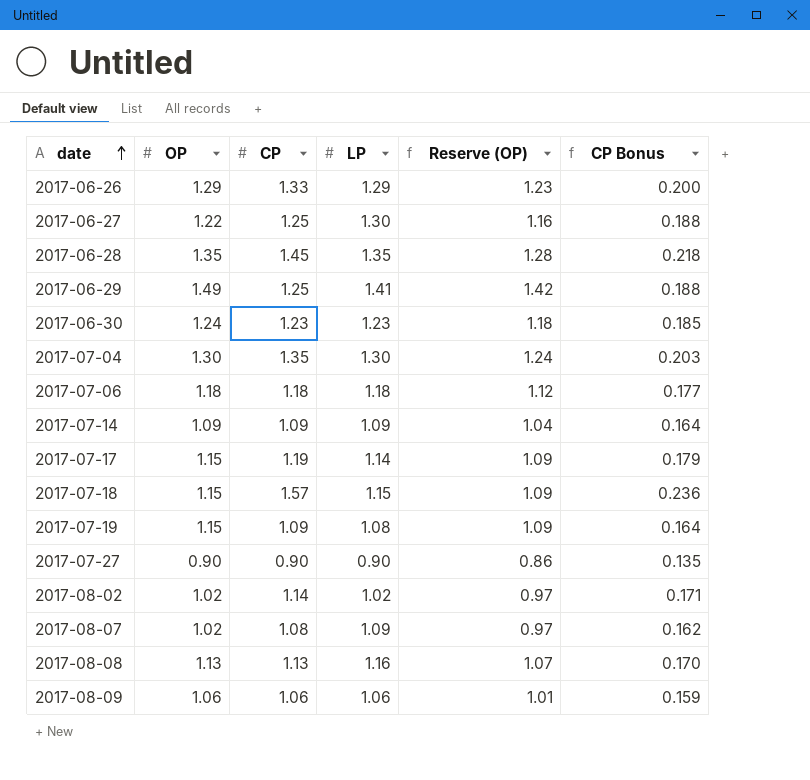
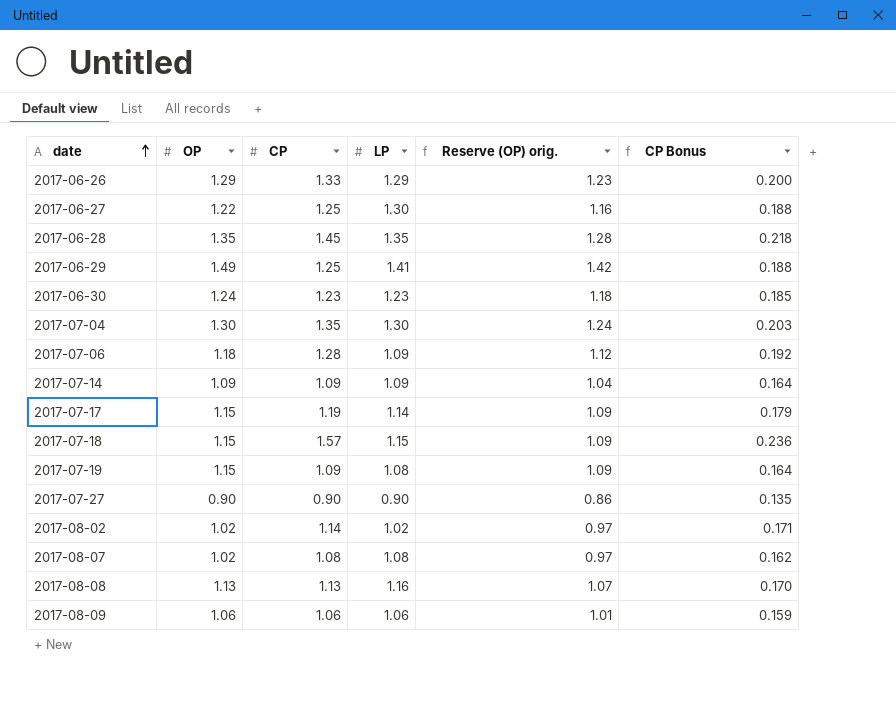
column name: Reserve (OP) -> Reserve (OP) orig.
2017-07-06 | CP: 1.18 -> 1.28
2017-07-06 | LP: 1.18 -> 1.09
2017-07-06 | CP Bonus: 0.177 -> 0.192
2017-08-07 | LP: 1.09 -> 1.08

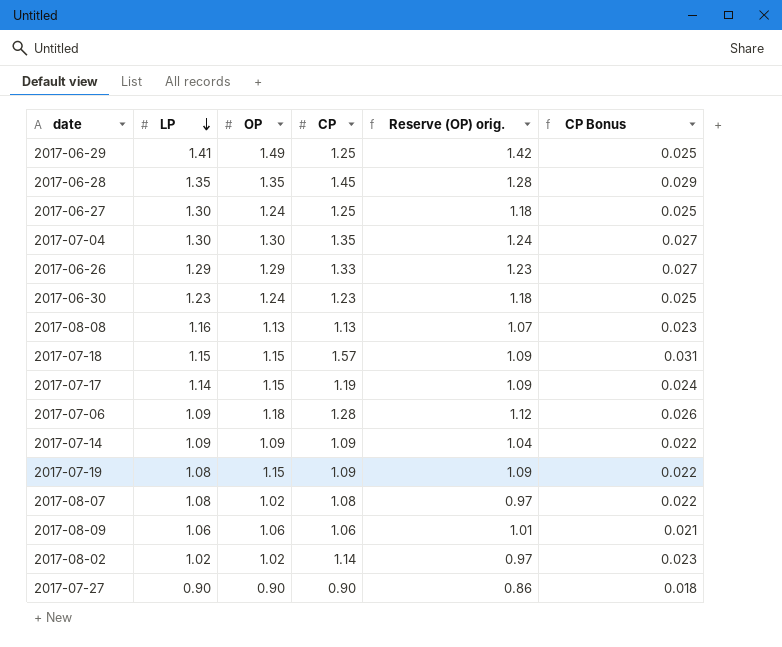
row order: date ascending -> LP descending
column LP | position: 4 -> 2
column CP Bonus | formula: [CP] * 0.15 -> [CP] * 0.02
2017-06-27 | OP: 1.22 -> 1.24
2017-06-27 | Reserve (OP) orig.: 1.16 -> 1.18

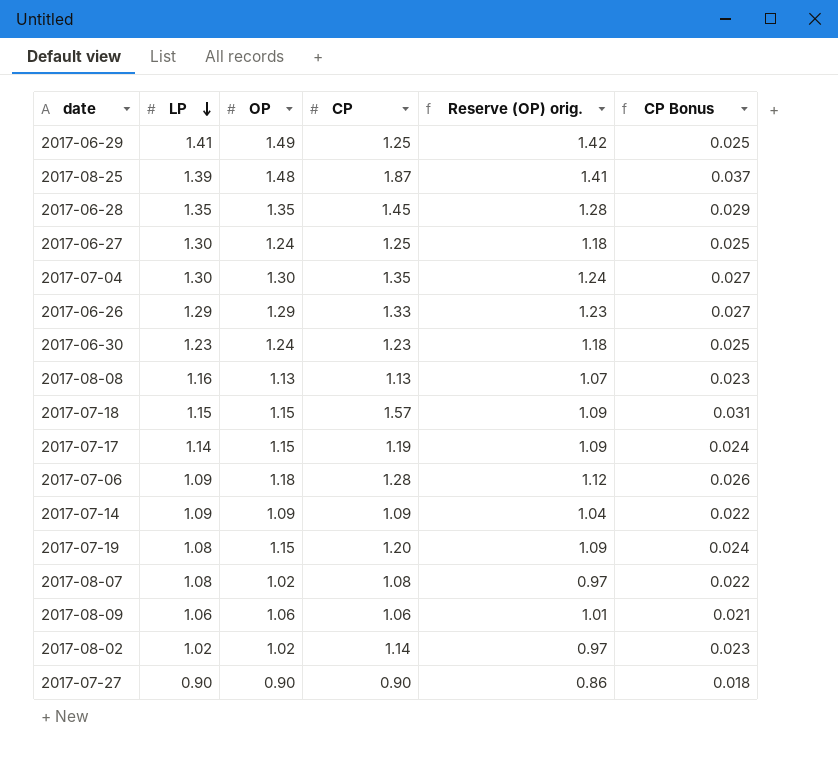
row 2017-08-25: none -> 1.39 | 1.48 | 1.87 | 1.41 | 0.037
2017-07-19 | CP: 1.09 -> 1.20
2017-07-19 | CP Bonus: 0.022 -> 0.024

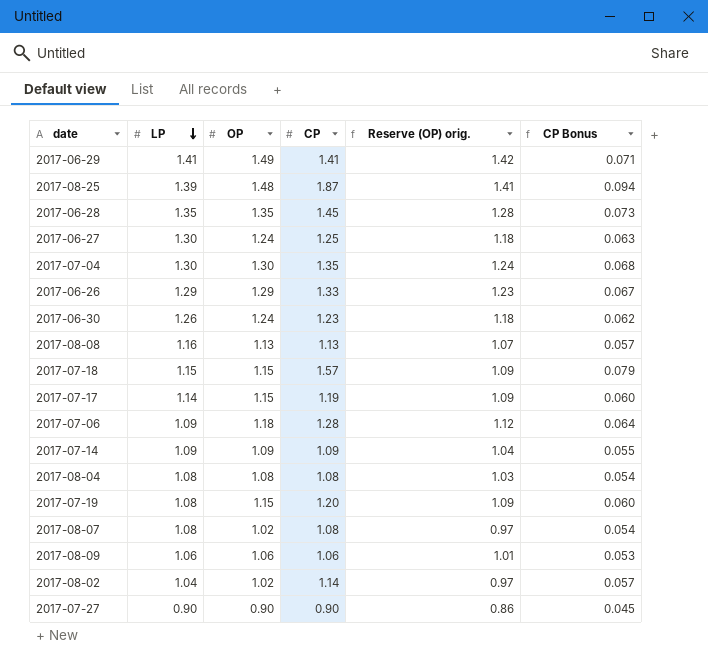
column CP Bonus | formula: [CP] * 0.02 -> [CP] * 0.05
2017-06-29 | CP: 1.25 -> 1.41
2017-06-30 | LP: 1.23 -> 1.26
row 2017-08-04: none -> 1.08 | 1.08 | 1.08 | 1.03 | 0.054
2017-08-02 | LP: 1.02 -> 1.04

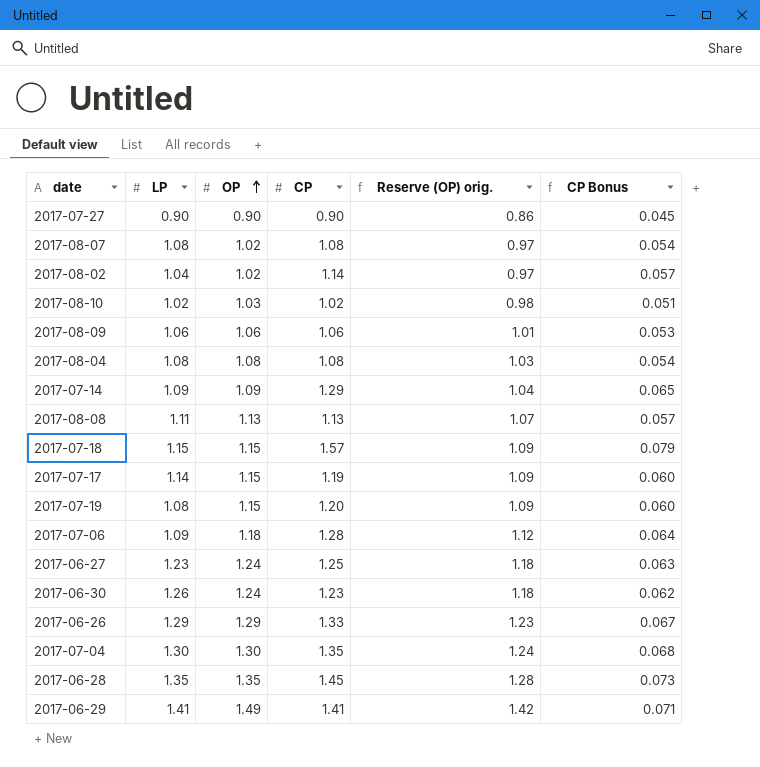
row order: LP descending -> OP ascending
row 2017-08-25: 1.39 | 1.48 | 1.87 | 1.41 | 0.094 -> none
row 2017-08-10: none -> 1.02 | 1.03 | 1.02 | 0.98 | 0.051
2017-07-14 | CP: 1.09 -> 1.29
2017-07-14 | CP Bonus: 0.055 -> 0.065
2017-08-08 | LP: 1.16 -> 1.11
2017-06-27 | LP: 1.30 -> 1.23

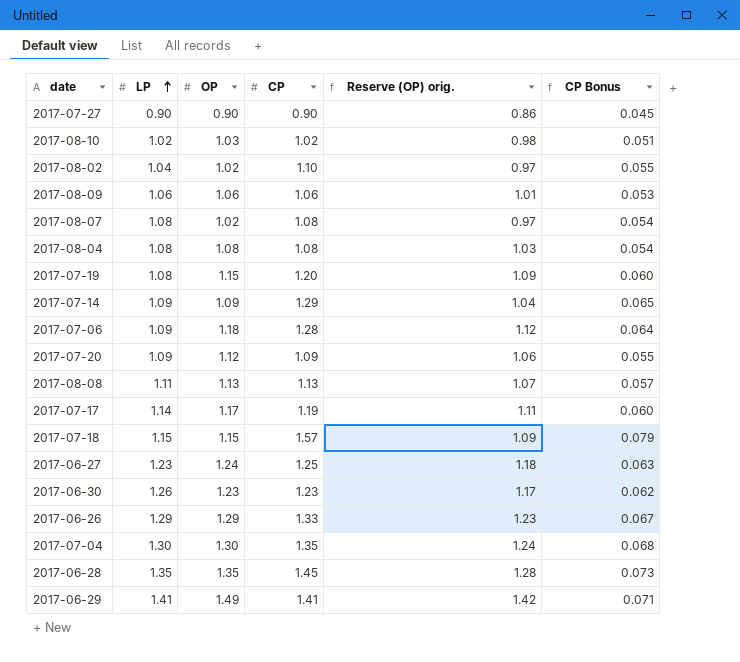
row order: OP ascending -> LP ascending
2017-08-02 | CP: 1.14 -> 1.10
2017-08-02 | CP Bonus: 0.057 -> 0.055
row 2017-07-20: none -> 1.09 | 1.12 | 1.09 | 1.06 | 0.055
2017-07-17 | OP: 1.15 -> 1.17
2017-07-17 | Reserve (OP) orig.: 1.09 -> 1.11
2017-06-30 | OP: 1.24 -> 1.23
2017-06-30 | Reserve (OP) orig.: 1.18 -> 1.17

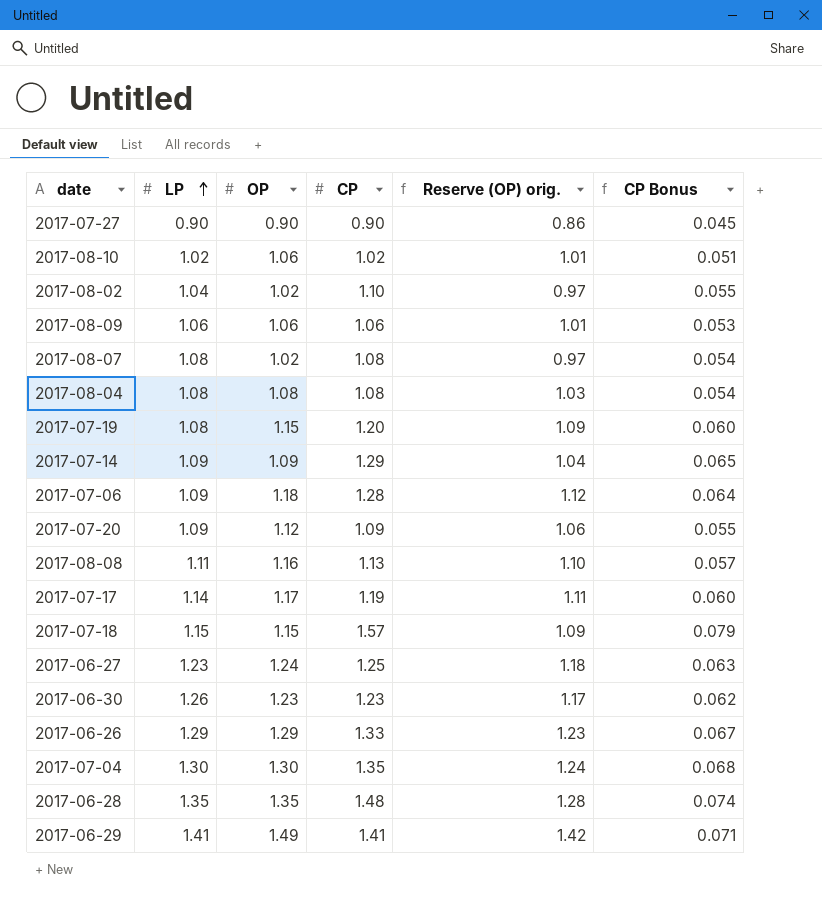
2017-08-10 | OP: 1.03 -> 1.06
2017-08-10 | Reserve (OP) orig.: 0.98 -> 1.01
2017-08-08 | OP: 1.13 -> 1.16
2017-08-08 | Reserve (OP) orig.: 1.07 -> 1.10
2017-06-28 | CP: 1.45 -> 1.48
2017-06-28 | CP Bonus: 0.073 -> 0.074

